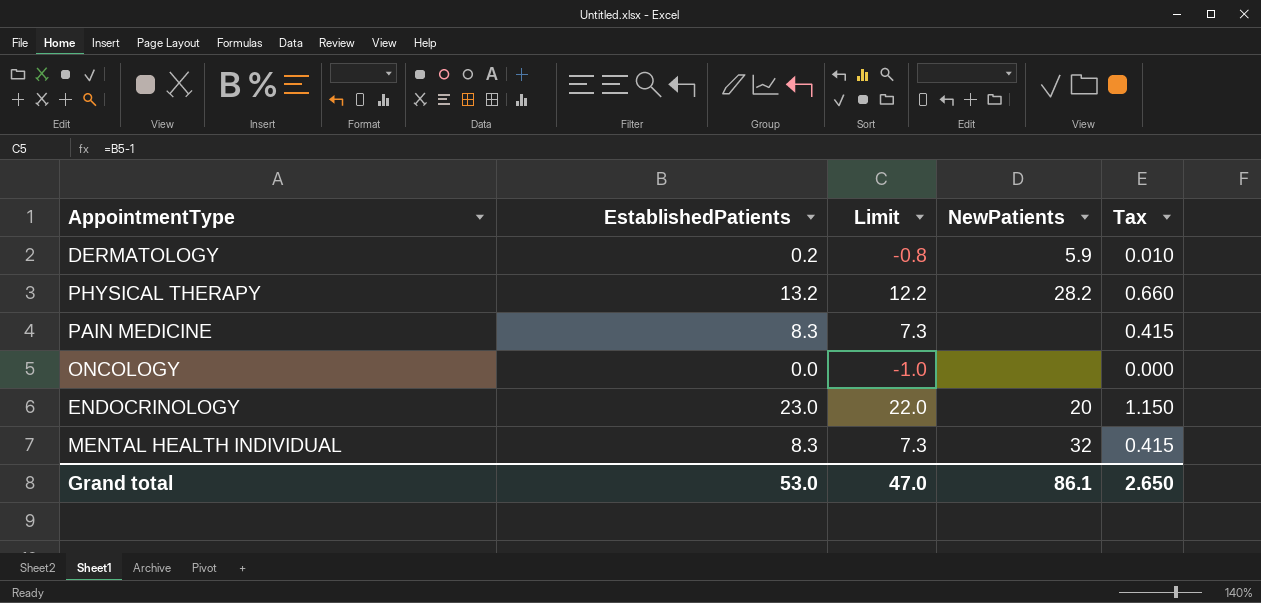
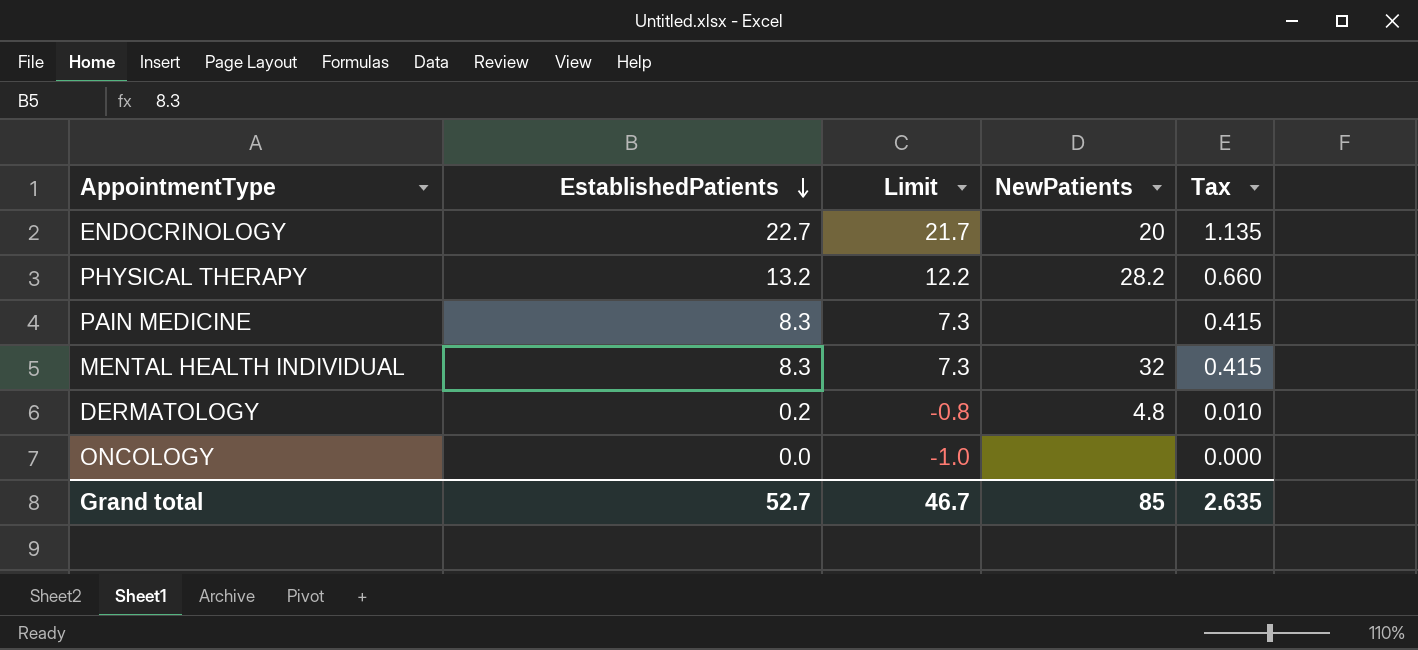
row order: none -> EstablishedPatients descending
ENDOCRINOLOGY | EstablishedPatients: 23.0 -> 22.7
ENDOCRINOLOGY | Limit: 22.0 -> 21.7
ENDOCRINOLOGY | Tax: 1.150 -> 1.135
DERMATOLOGY | NewPatients: 5.9 -> 4.8
Grand total | EstablishedPatients: 53.0 -> 52.7
Grand total | Limit: 47.0 -> 46.7
Grand total | NewPatients: 86.1 -> 85
Grand total | Tax: 2.650 -> 2.635

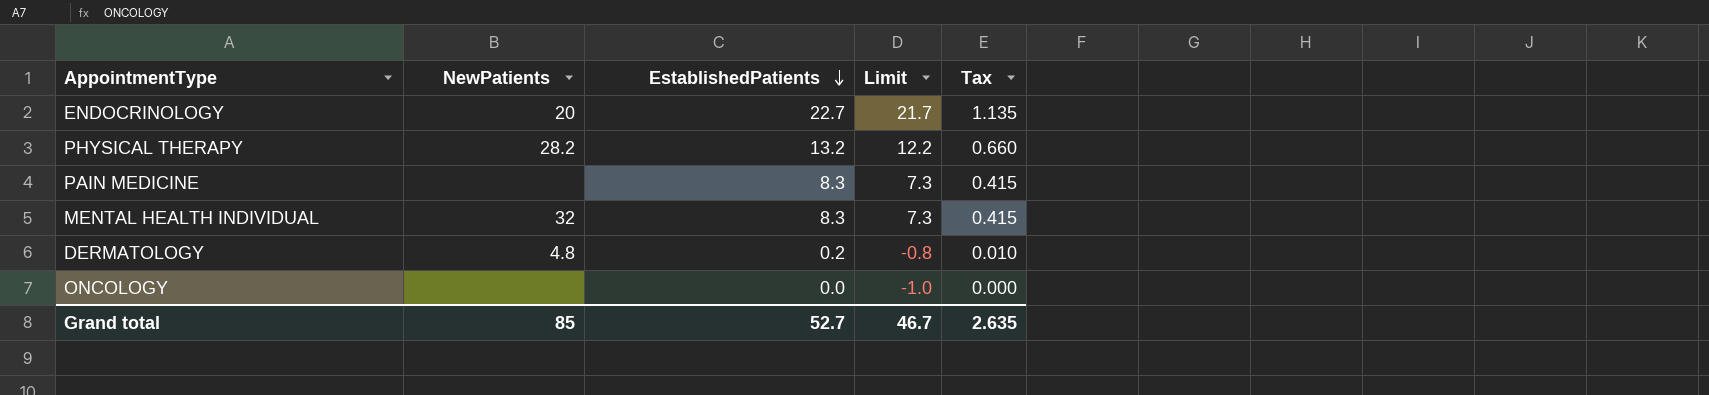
column NewPatients | position: 4 -> 2

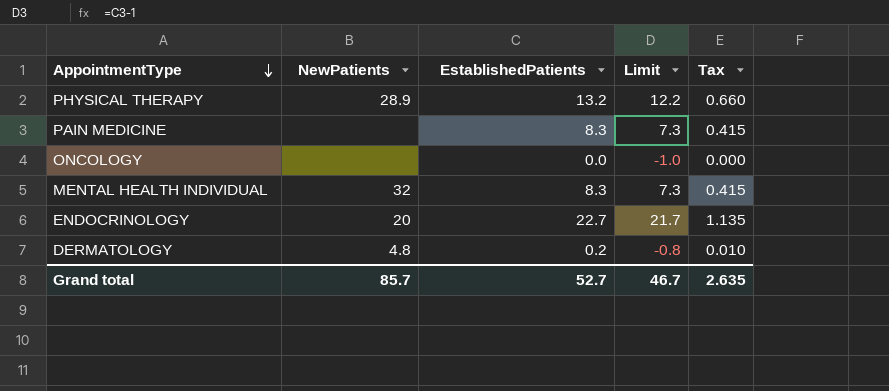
row order: EstablishedPatients descending -> AppointmentType descending
PHYSICAL THERAPY | NewPatients: 28.2 -> 28.9
Grand total | NewPatients: 85 -> 85.7

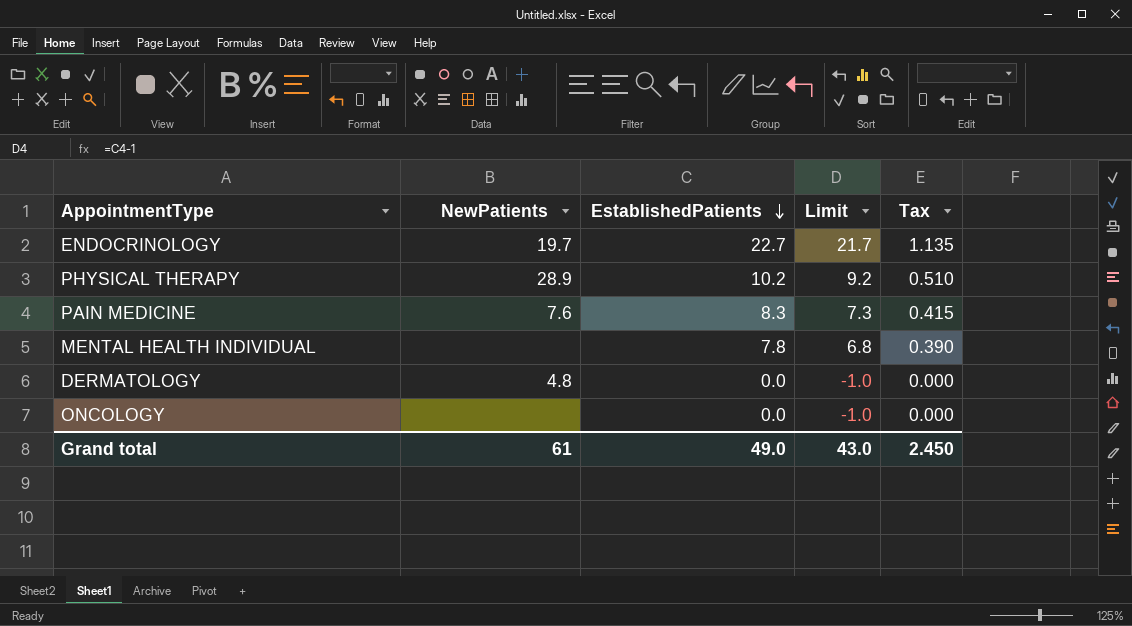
row order: AppointmentType descending -> EstablishedPatients descending
ENDOCRINOLOGY | NewPatients: 20 -> 19.7
PHYSICAL THERAPY | EstablishedPatients: 13.2 -> 10.2
PHYSICAL THERAPY | Limit: 12.2 -> 9.2
PHYSICAL THERAPY | Tax: 0.660 -> 0.510
PAIN MEDICINE | NewPatients: none -> 7.6
MENTAL HEALTH INDIVIDUAL | NewPatients: 32 -> none
MENTAL HEALTH INDIVIDUAL | EstablishedPatients: 8.3 -> 7.8
MENTAL HEALTH INDIVIDUAL | Limit: 7.3 -> 6.8
MENTAL HEALTH INDIVIDUAL | Tax: 0.415 -> 0.390
DERMATOLOGY | EstablishedPatients: 0.2 -> 0.0
DERMATOLOGY | Limit: -0.8 -> -1.0
DERMATOLOGY | Tax: 0.010 -> 0.000
Grand total | NewPatients: 85.7 -> 61
Grand total | EstablishedPatients: 52.7 -> 49.0
Grand total | Limit: 46.7 -> 43.0
Grand total | Tax: 2.635 -> 2.450

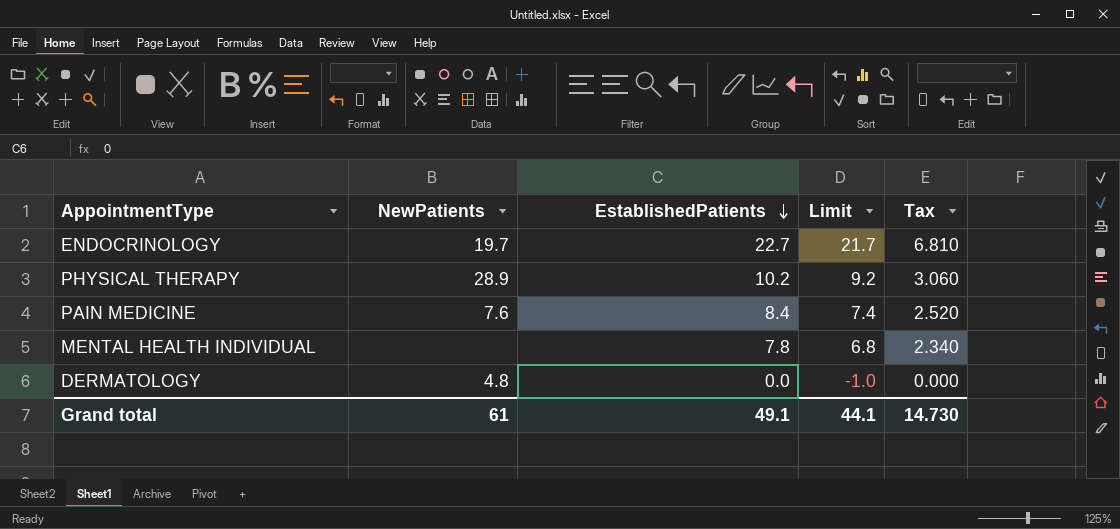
column Tax | formula: [EstablishedPatients] * 0.05 -> [EstablishedPatients] * 0.3
row ONCOLOGY: none | 0.0 | -1.0 | 0.000 -> none
PAIN MEDICINE | EstablishedPatients: 8.3 -> 8.4
PAIN MEDICINE | Limit: 7.3 -> 7.4
Grand total | EstablishedPatients: 49.0 -> 49.1
Grand total | Limit: 43.0 -> 44.1
Grand total | Tax: 2.450 -> 14.730

